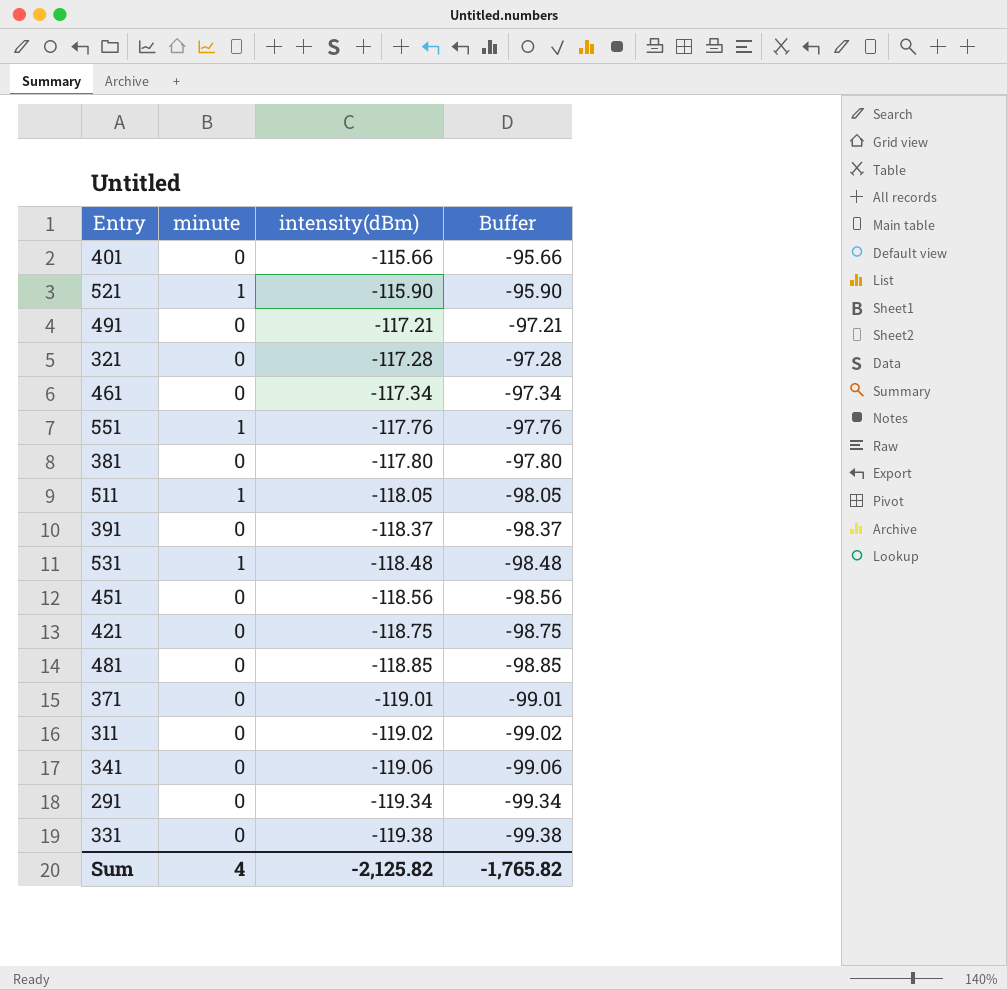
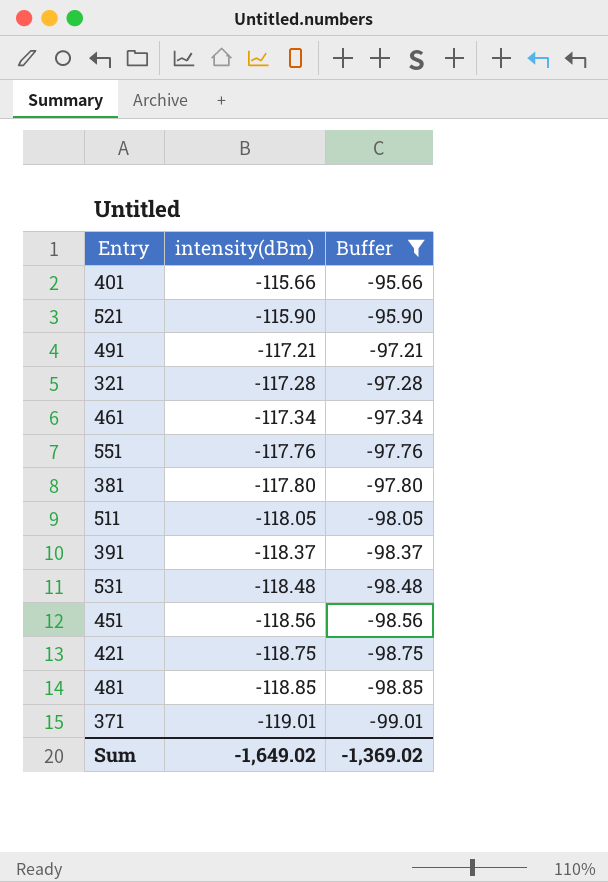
filter: none -> Buffer >= -99.01
column minute | position: 2 -> none
Sum | intensity(dBm): -2,125.82 -> -1,649.02
Sum | Buffer: -1,765.82 -> -1,369.02

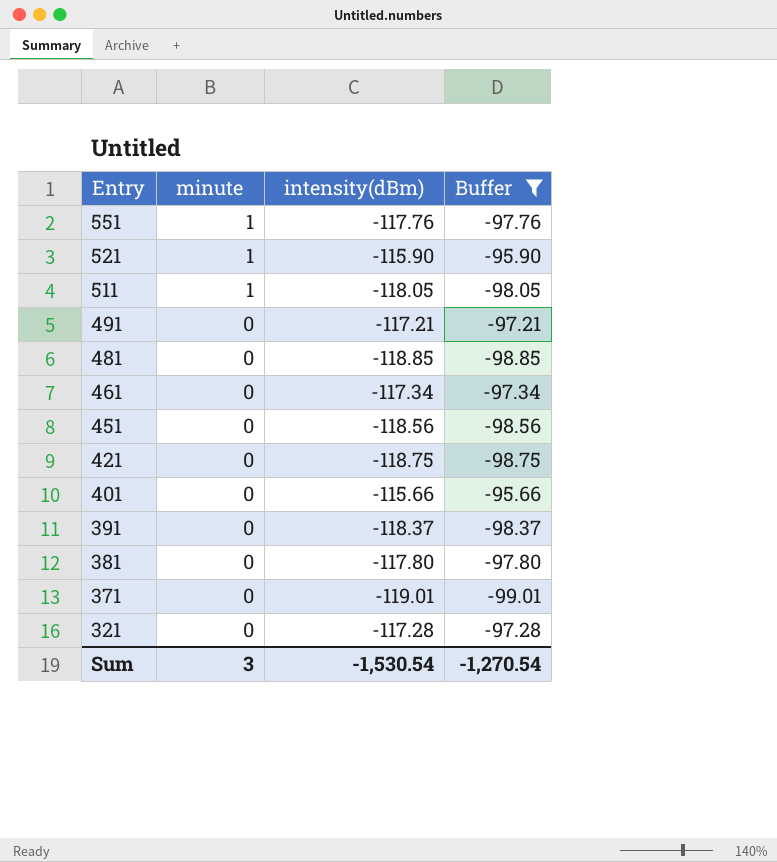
row order: intensity(dBm) descending -> Entry descending
column minute | position: none -> 2
row 531: -118.48 | -98.48 -> none
Sum | intensity(dBm): -1,649.02 -> -1,530.54
Sum | Buffer: -1,369.02 -> -1,270.54

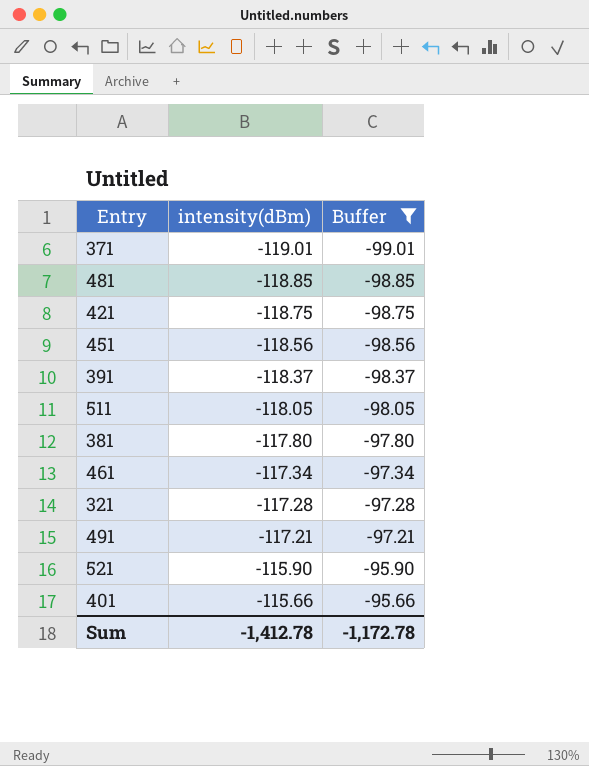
row order: Entry descending -> intensity(dBm) ascending
column minute | position: 2 -> none
row 551: 1 | -117.76 | -97.76 -> none
Sum | intensity(dBm): -1,530.54 -> -1,412.78
Sum | Buffer: -1,270.54 -> -1,172.78

